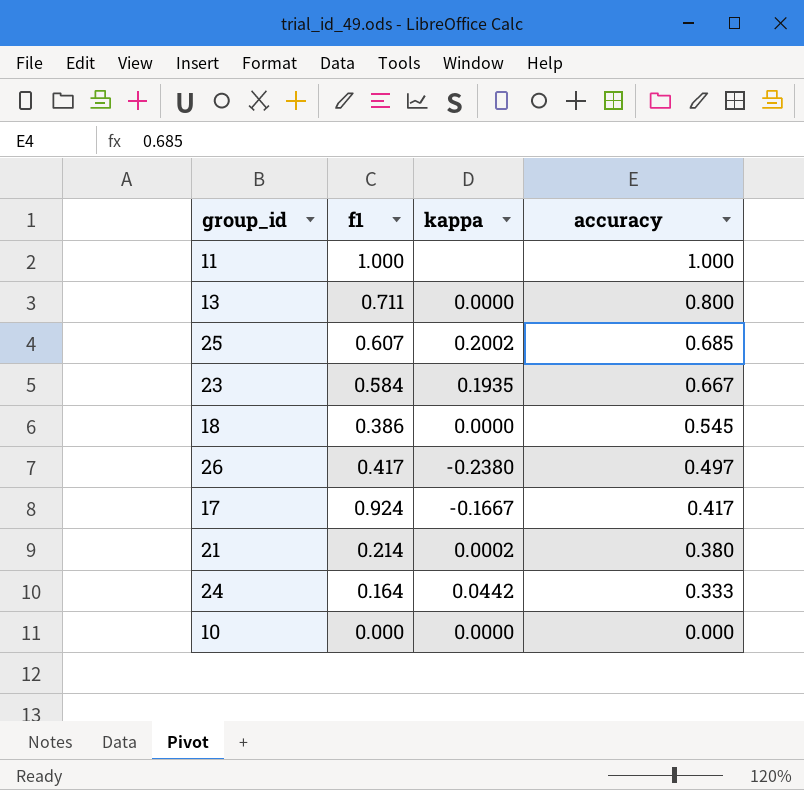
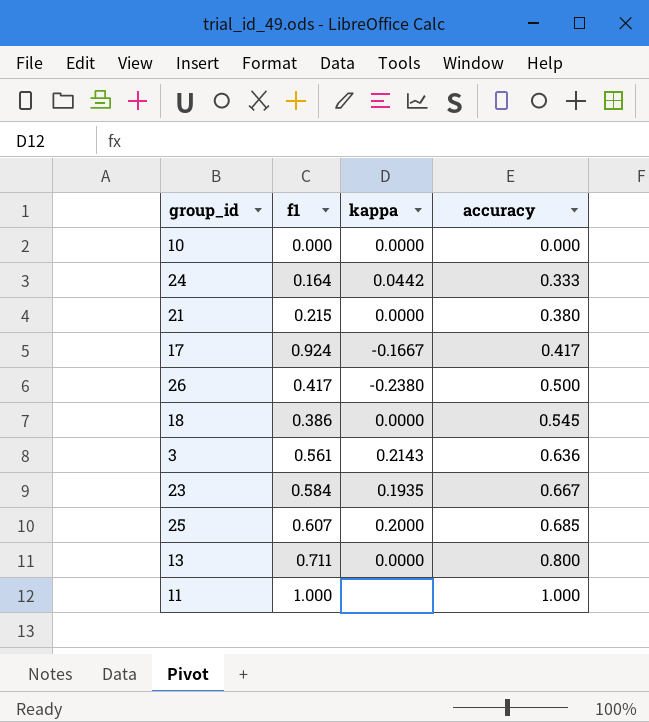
row order: accuracy descending -> accuracy ascending
21 | f1: 0.214 -> 0.215
21 | kappa: 0.0002 -> 0.0000
26 | accuracy: 0.497 -> 0.500
row 3: none -> 0.561 | 0.2143 | 0.636
25 | kappa: 0.2002 -> 0.2000

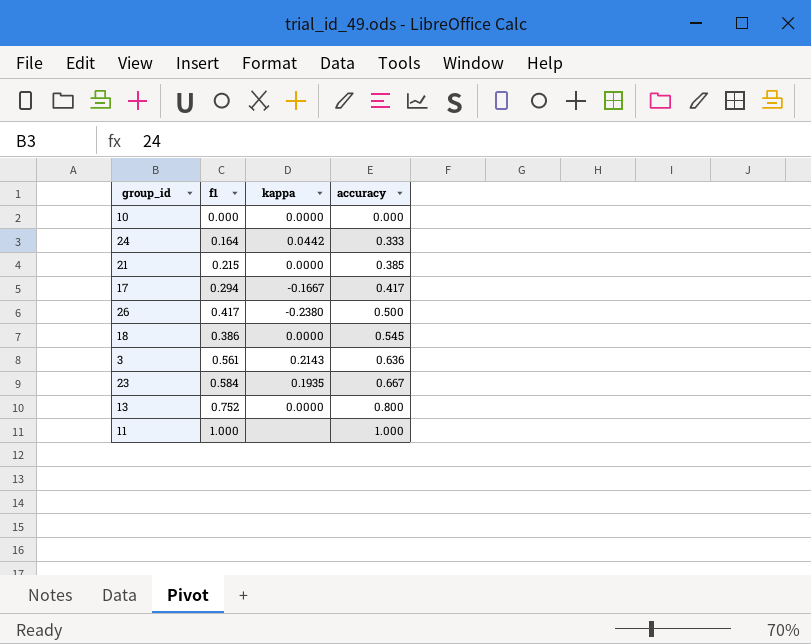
row 25: 0.607 | 0.2000 | 0.685 -> none
21 | accuracy: 0.380 -> 0.385
17 | f1: 0.924 -> 0.294
13 | f1: 0.711 -> 0.752

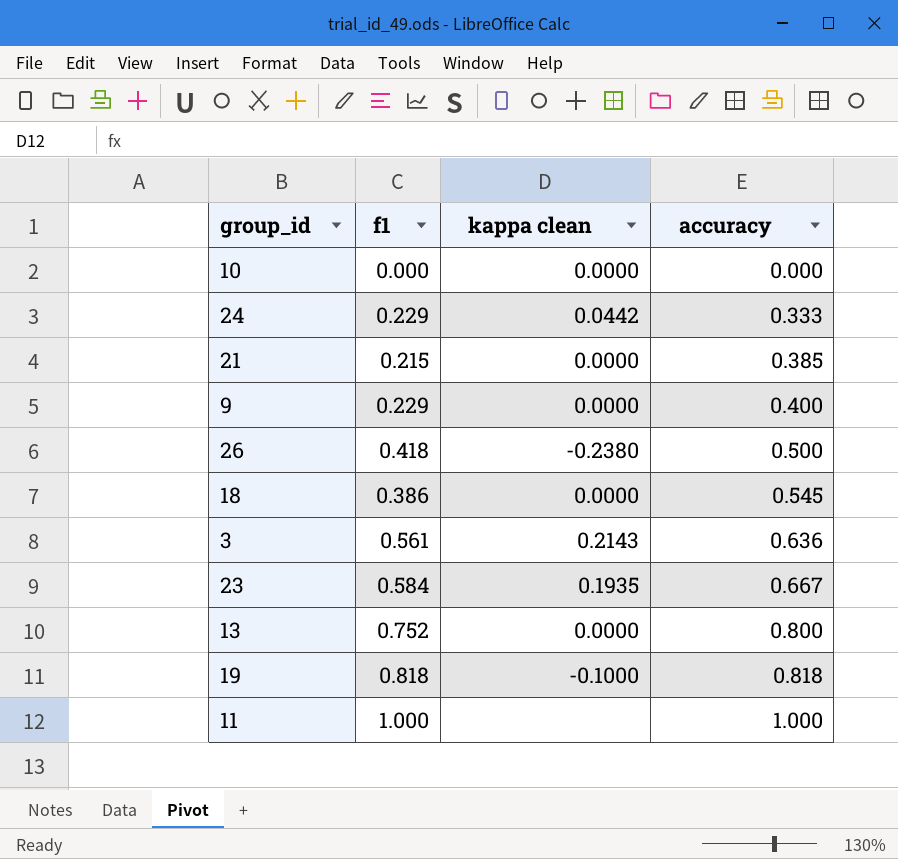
column name: kappa -> kappa clean
row 17: 0.294 | -0.1667 | 0.417 -> none
24 | f1: 0.164 -> 0.229
row 9: none -> 0.229 | 0.0000 | 0.400
26 | f1: 0.417 -> 0.418
row 19: none -> 0.818 | -0.1000 | 0.818

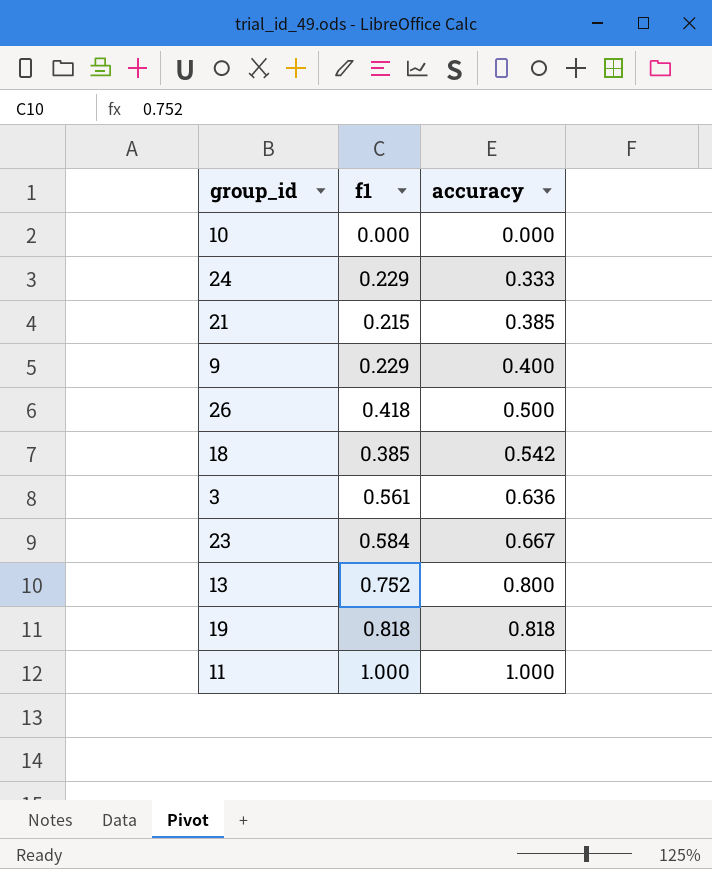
column kappa clean | position: 3 -> none
18 | f1: 0.386 -> 0.385
18 | accuracy: 0.545 -> 0.542

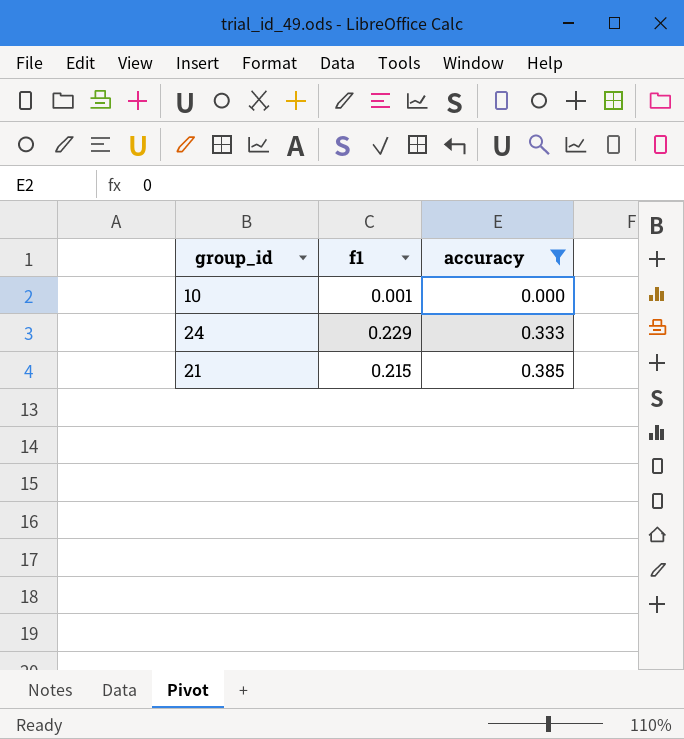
filter: none -> accuracy <= 0.385
10 | f1: 0.000 -> 0.001

